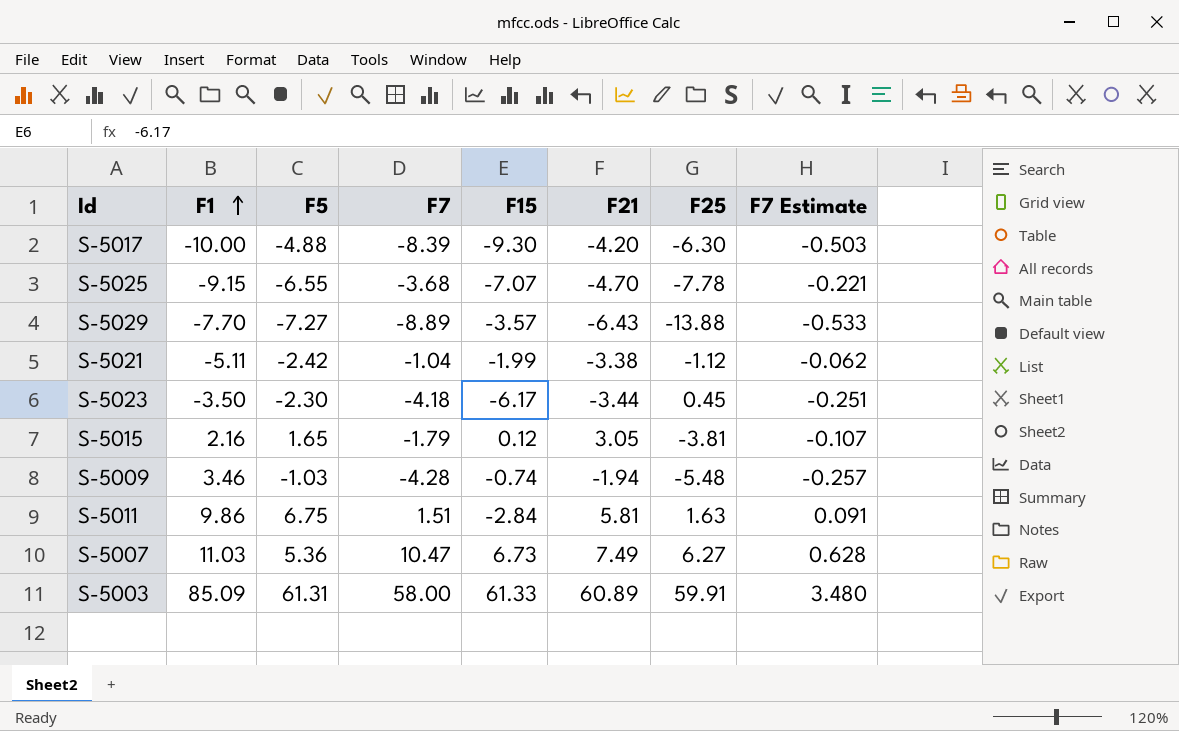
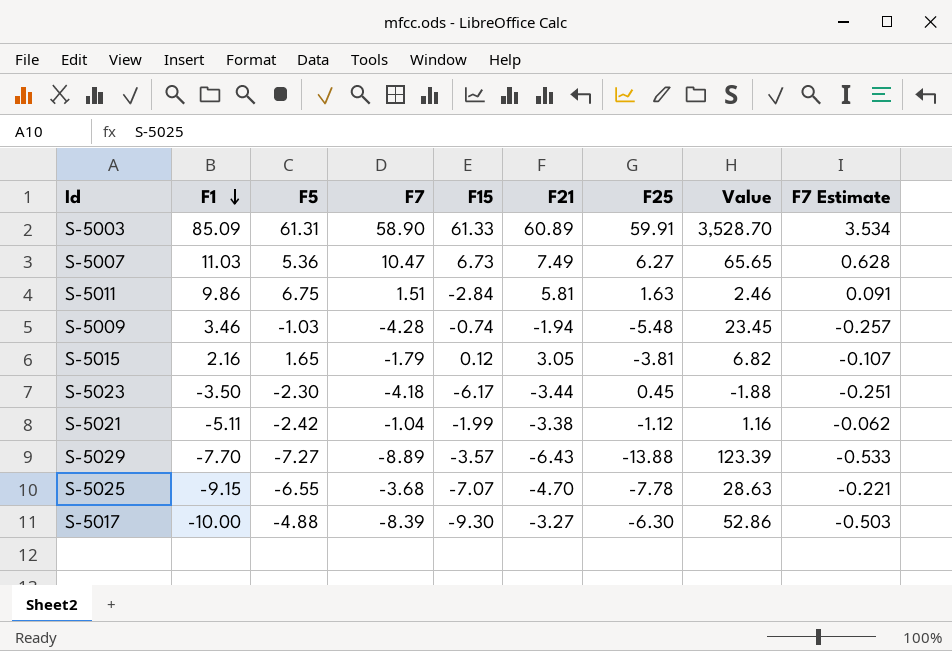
row order: F1 ascending -> F1 descending
column Value | formula: none -> [F7] * [F25]
S-5003 | F7: 58.00 -> 58.90
S-5003 | F7 Estimate: 3.480 -> 3.534
S-5017 | F21: -4.20 -> -3.27

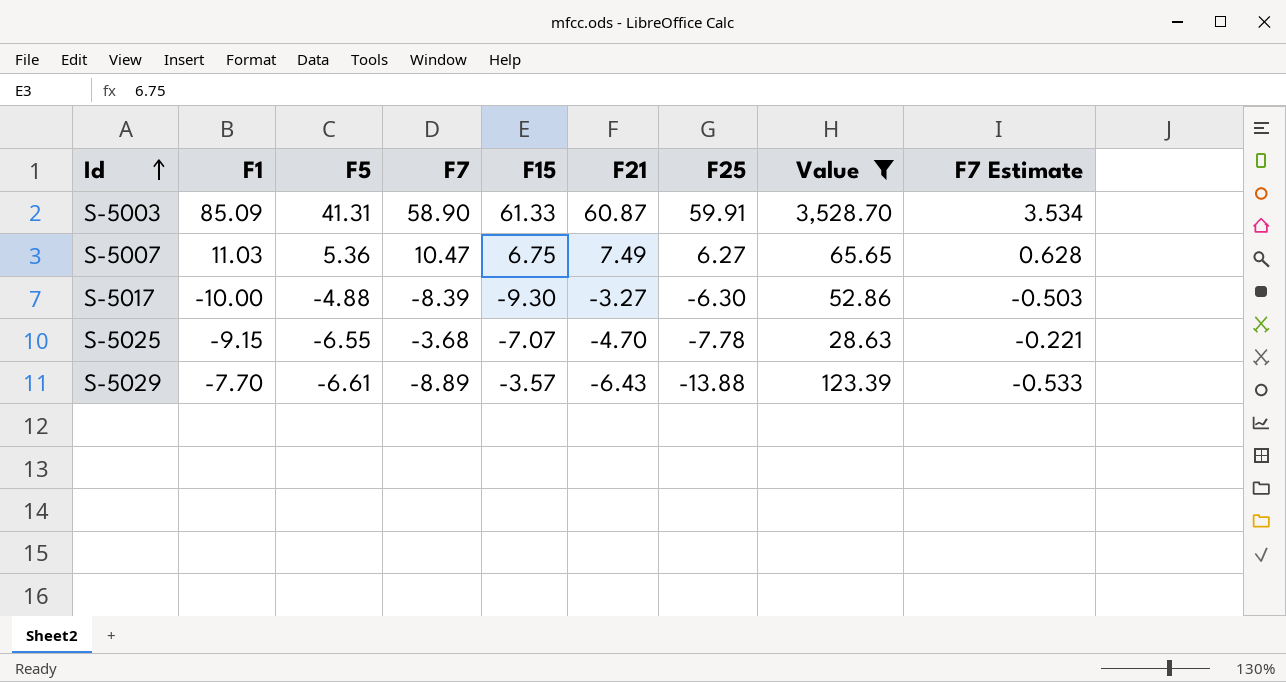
filter: none -> Value >= 28.63
row order: F1 descending -> Id ascending
S-5003 | F5: 61.31 -> 41.31
S-5003 | F21: 60.89 -> 60.87
S-5007 | F15: 6.73 -> 6.75
S-5029 | F5: -7.27 -> -6.61

